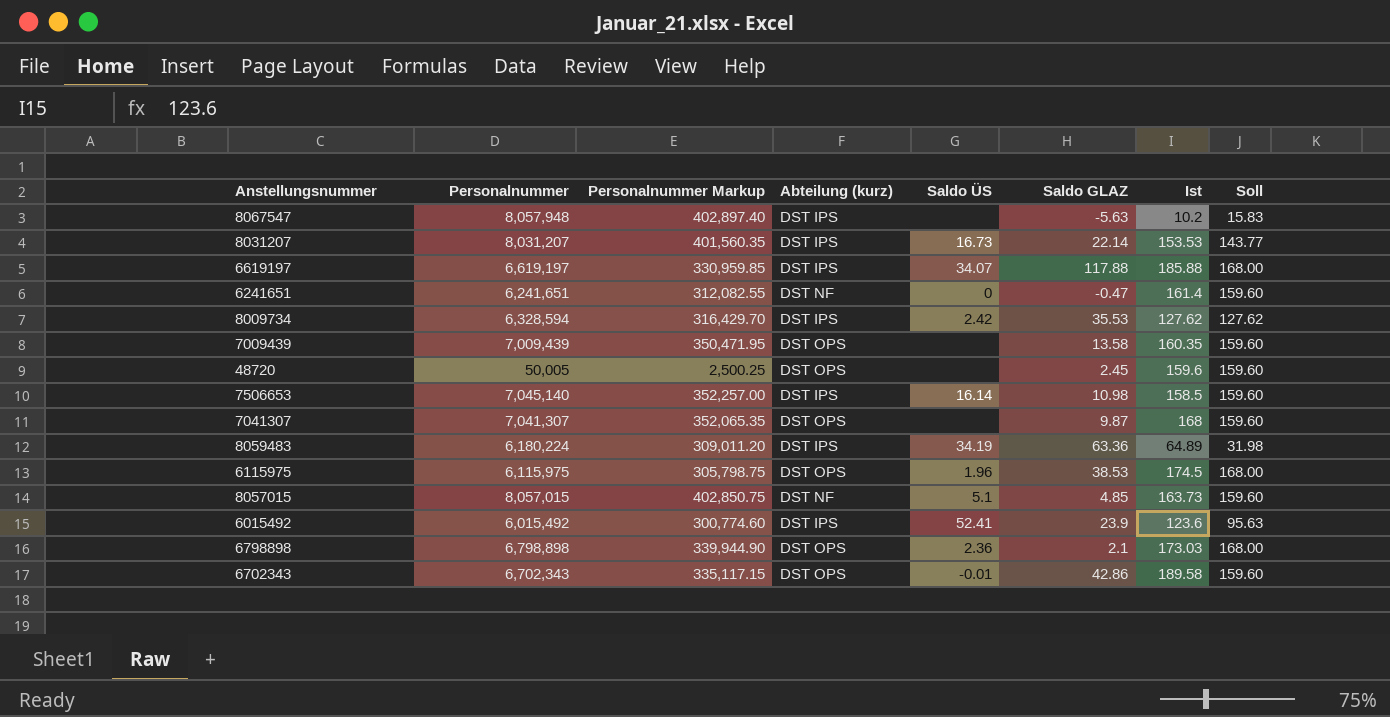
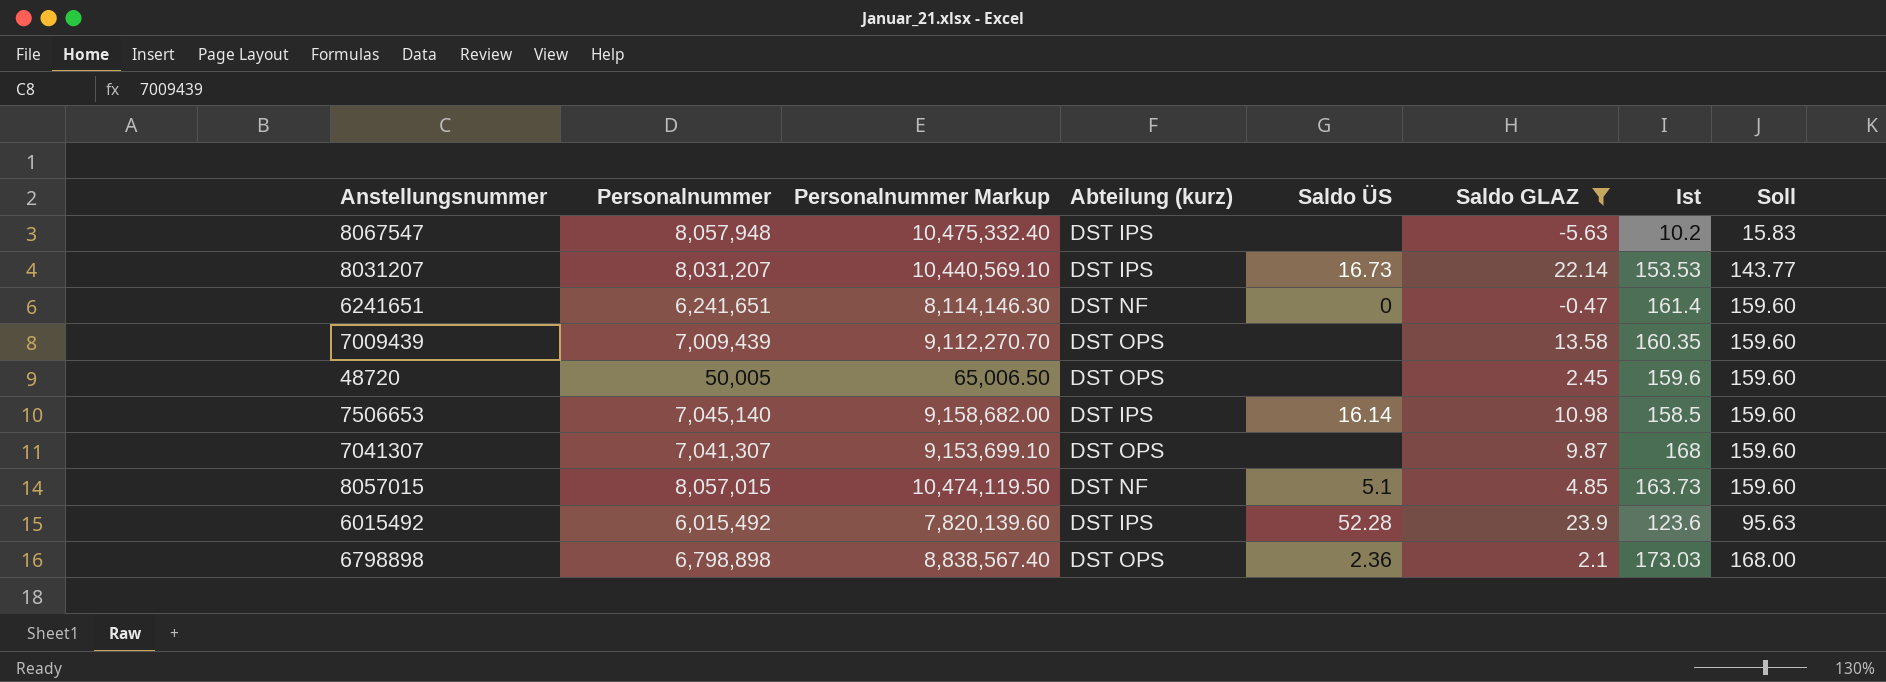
filter: none -> Saldo GLAZ <= 23.9
column Personalnummer Markup | formula: [Personalnummer] * 0.05 -> [Personalnummer] * 1.3
6015492 | Saldo ÜS: 52.41 -> 52.28

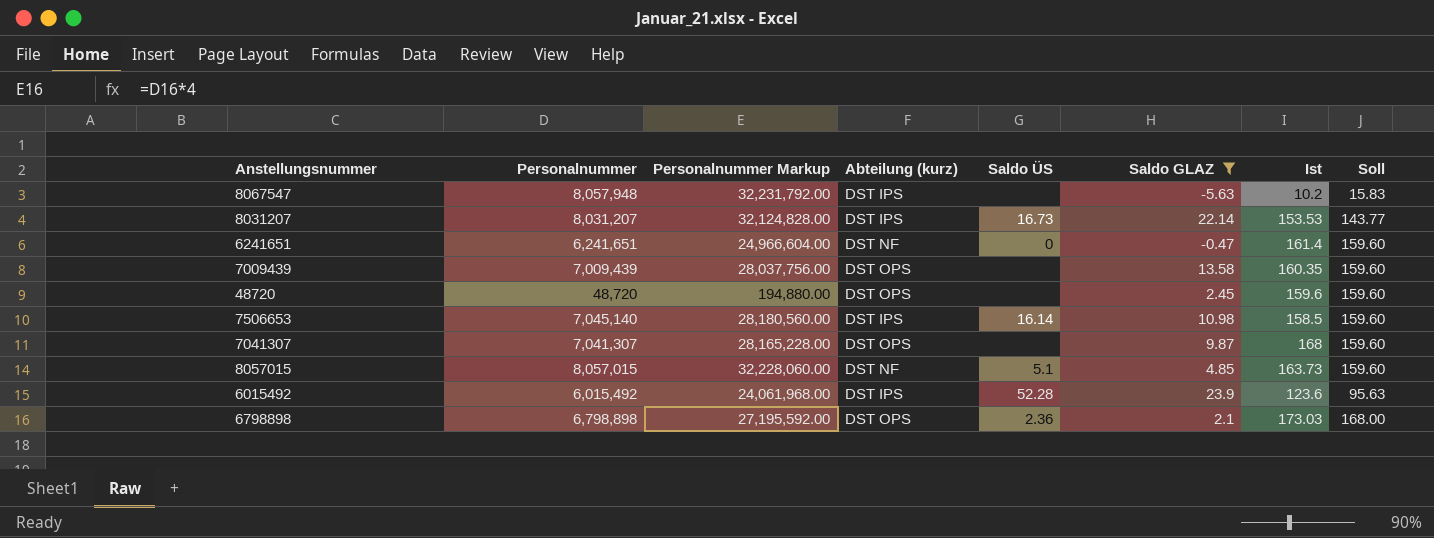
column Personalnummer Markup | formula: [Personalnummer] * 1.3 -> [Personalnummer] * 4
48720 | Personalnummer: 50,005 -> 48,720

